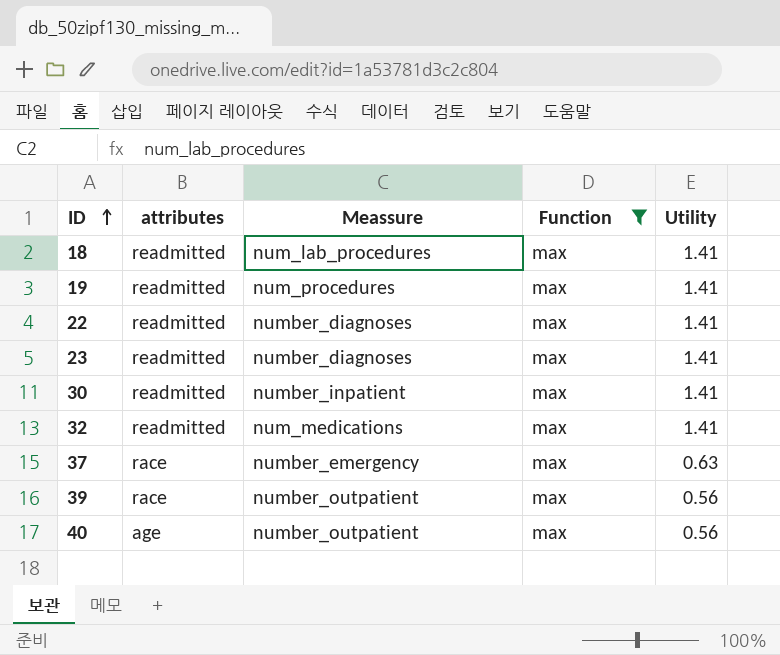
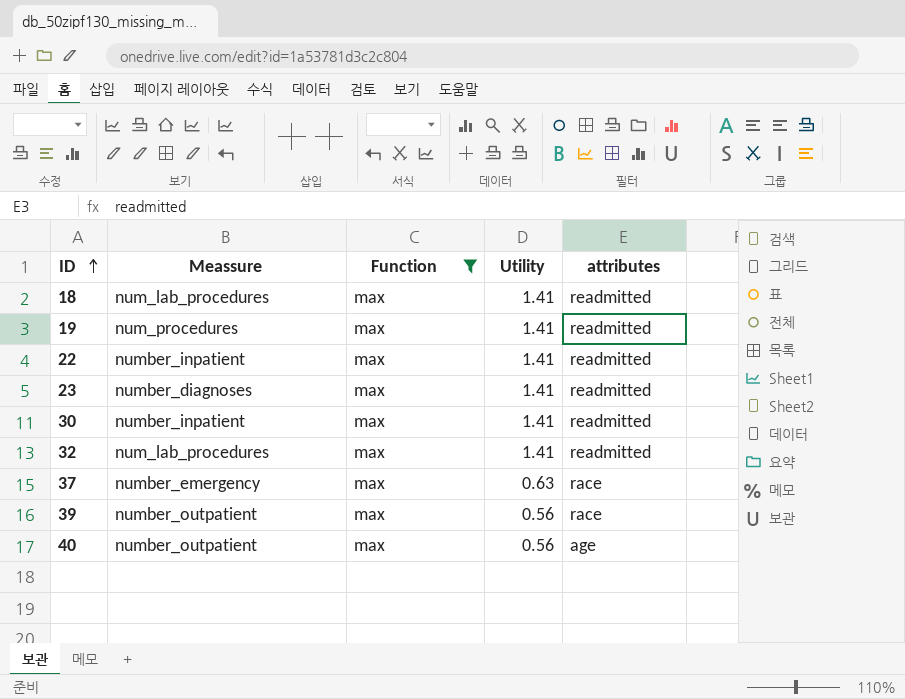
column attributes | position: 2 -> 5
22 | Meassure: number_diagnoses -> number_inpatient
32 | Meassure: num_medications -> num_lab_procedures

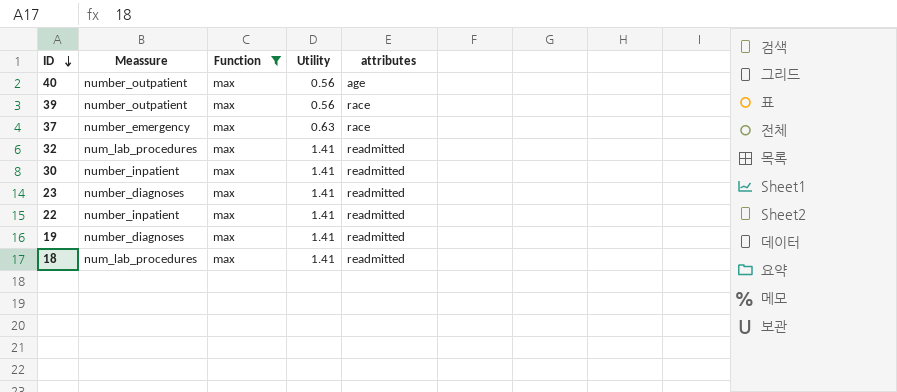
row order: ID ascending -> ID descending
19 | Meassure: num_procedures -> number_diagnoses

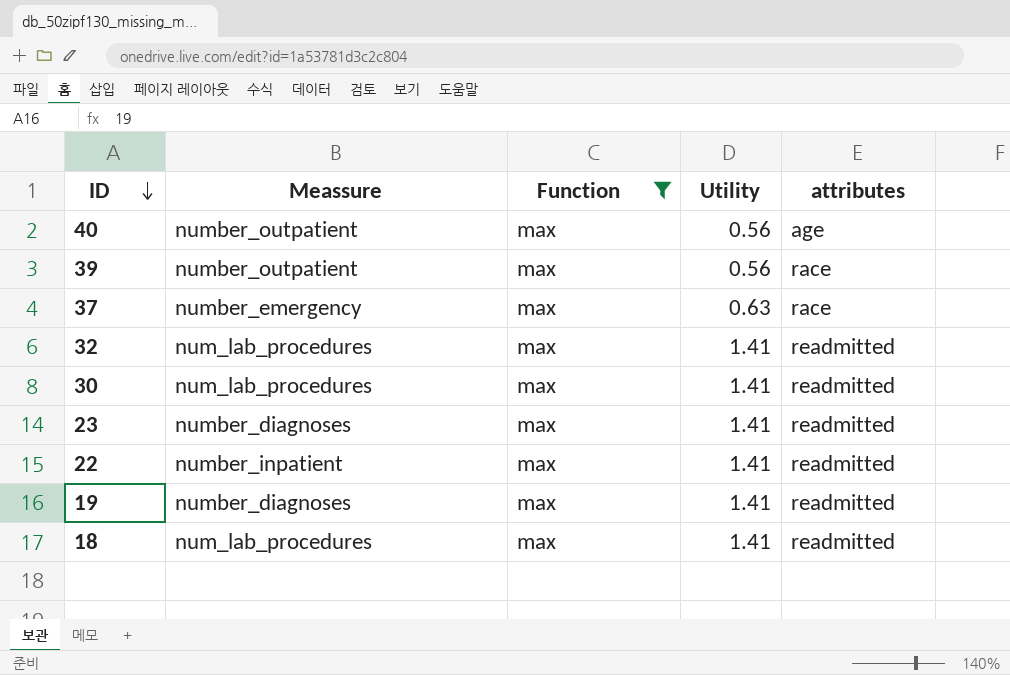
30 | Meassure: number_inpatient -> num_lab_procedures

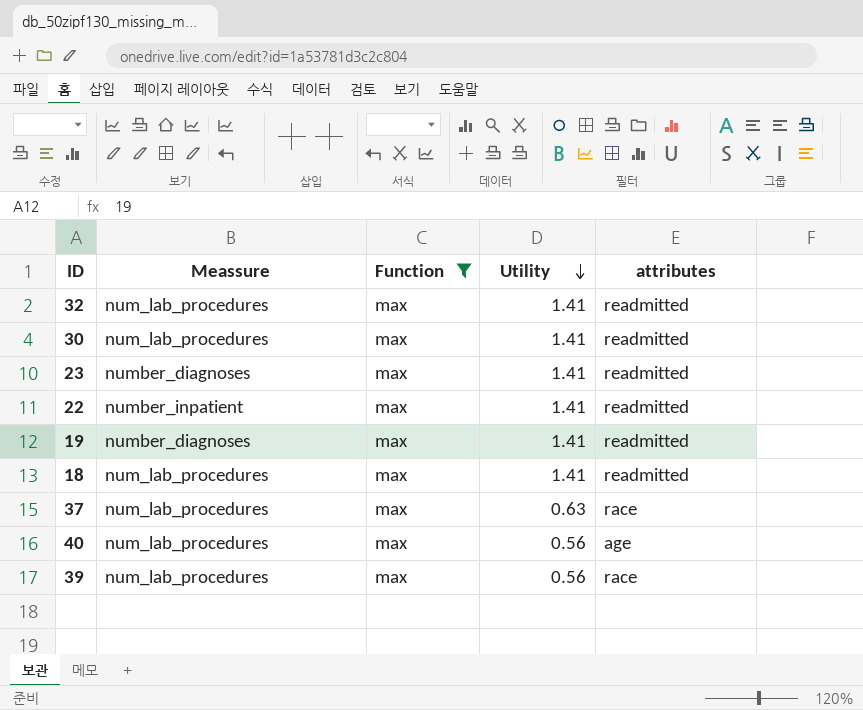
row order: ID descending -> Utility descending
37 | Meassure: number_emergency -> num_lab_procedures
40 | Meassure: number_outpatient -> num_lab_procedures
39 | Meassure: number_outpatient -> num_lab_procedures

